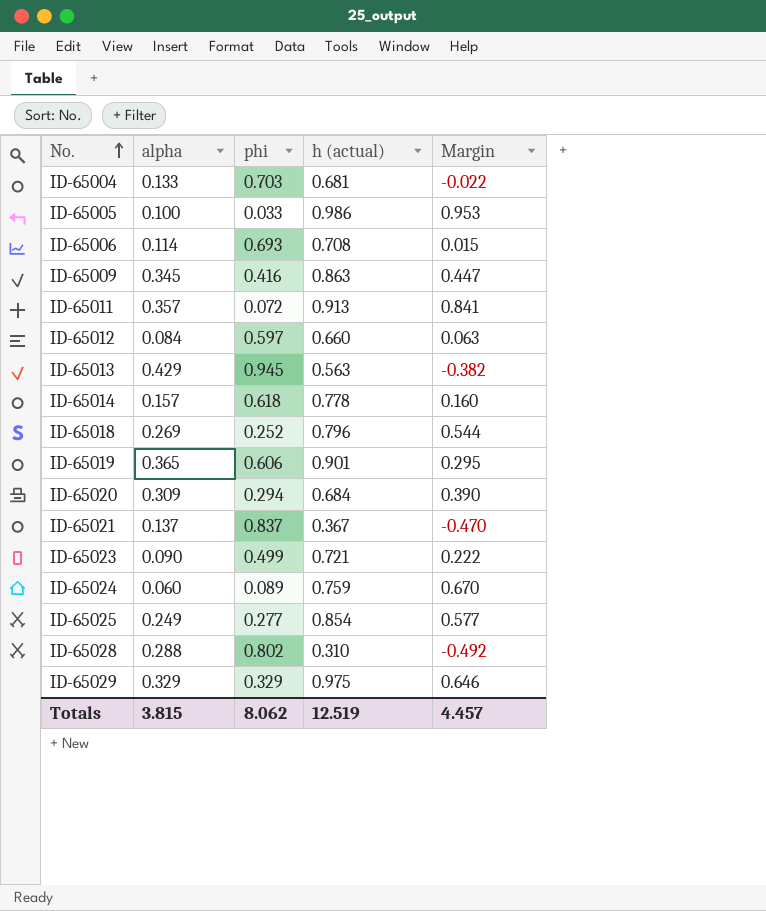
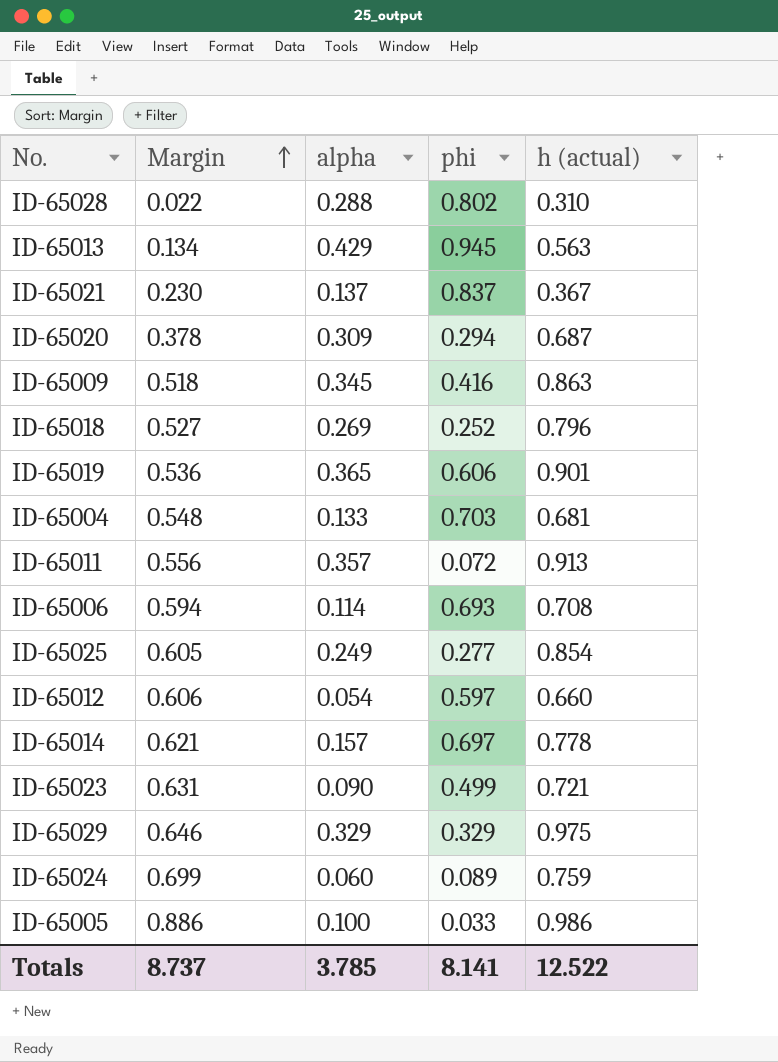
row order: No. ascending -> Margin ascending
column Margin | formula: [h (actual)] - [phi] -> [h (actual)] - [alpha]
column Margin | position: 5 -> 2
ID-65020 | h (actual): 0.684 -> 0.687
ID-65012 | alpha: 0.084 -> 0.054
ID-65014 | phi: 0.618 -> 0.697
Totals | Margin: 4.457 -> 8.737
Totals | alpha: 3.815 -> 3.785
Totals | phi: 8.062 -> 8.141
Totals | h (actual): 12.519 -> 12.522

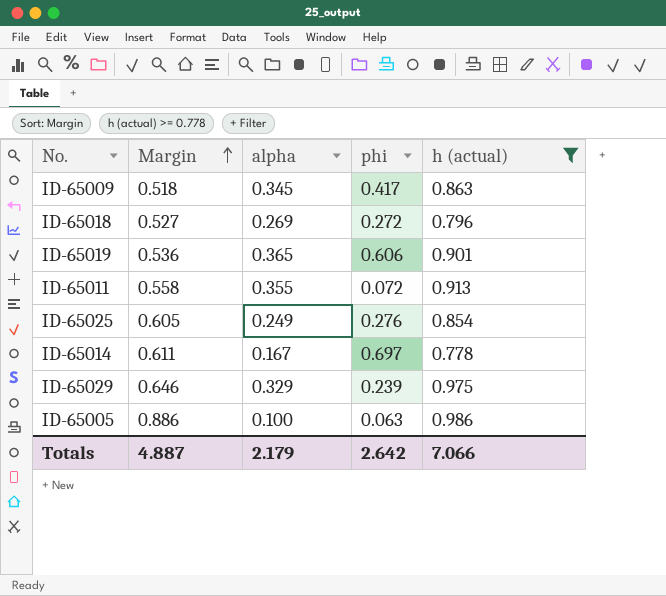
filter: none -> h (actual) >= 0.778
ID-65009 | phi: 0.416 -> 0.417
ID-65018 | phi: 0.252 -> 0.272
ID-65011 | Margin: 0.556 -> 0.558
ID-65011 | alpha: 0.357 -> 0.355
ID-65025 | phi: 0.277 -> 0.276
ID-65014 | Margin: 0.621 -> 0.611
ID-65014 | alpha: 0.157 -> 0.167
ID-65029 | phi: 0.329 -> 0.239
ID-65005 | phi: 0.033 -> 0.063
Totals | Margin: 8.737 -> 4.887
Totals | alpha: 3.785 -> 2.179
Totals | phi: 8.141 -> 2.642
Totals | h (actual): 12.522 -> 7.066

